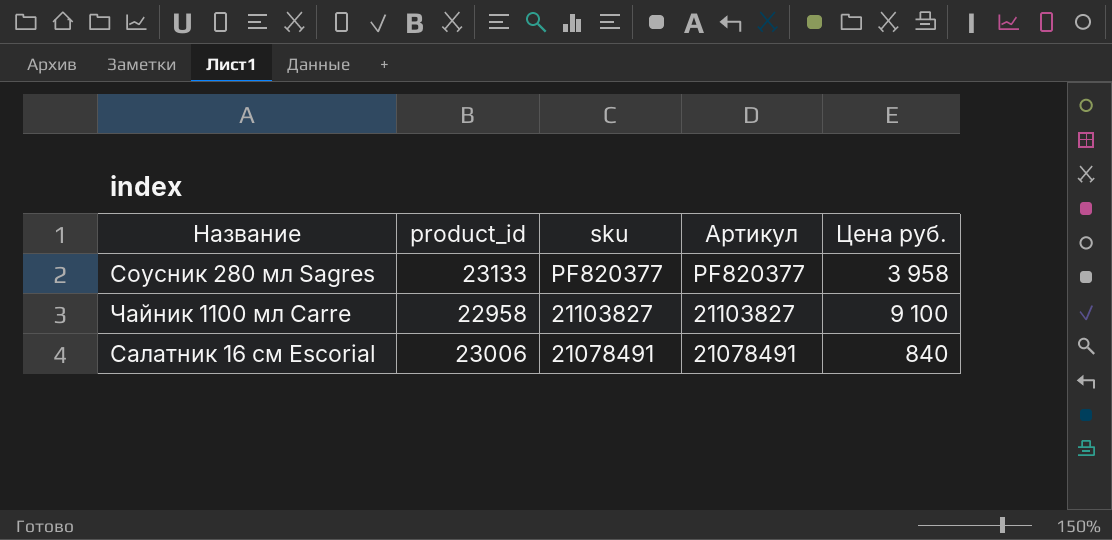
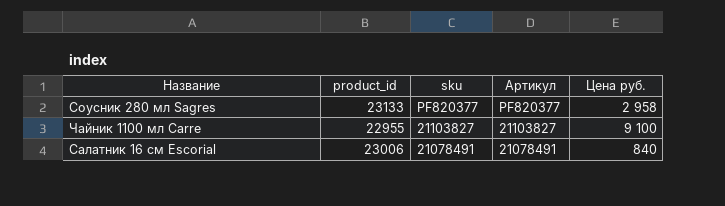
Соусник 280 мл Sagres | Цена руб.: 3 958 -> 2 958
Чайник 1100 мл Carre | product_id: 22958 -> 22955

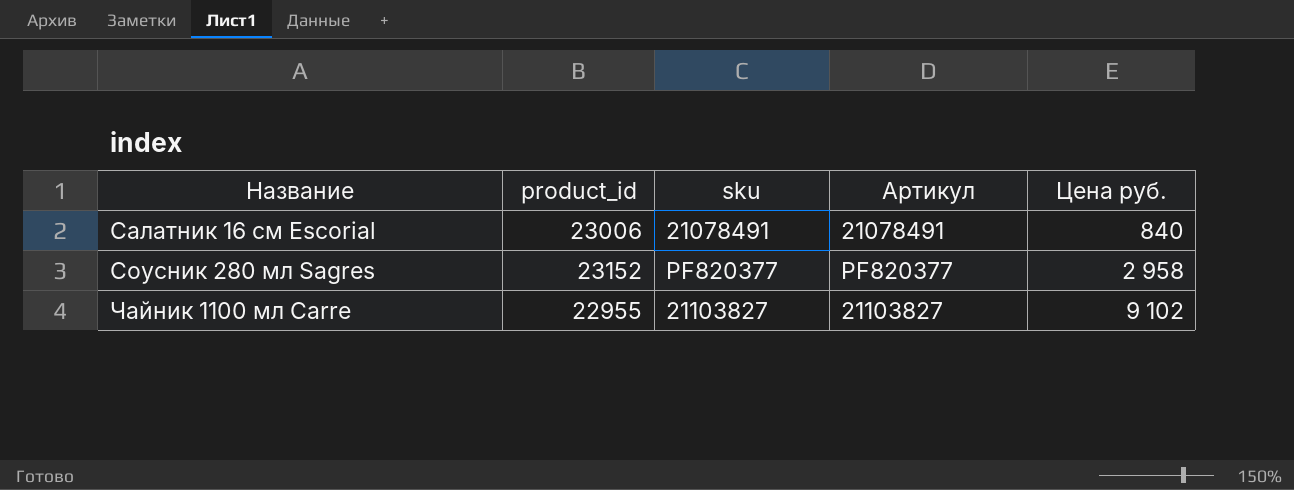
row order: sku descending -> Название ascending
Соусник 280 мл Sagres | product_id: 23133 -> 23152
Чайник 1100 мл Carre | Цена руб.: 9 100 -> 9 102

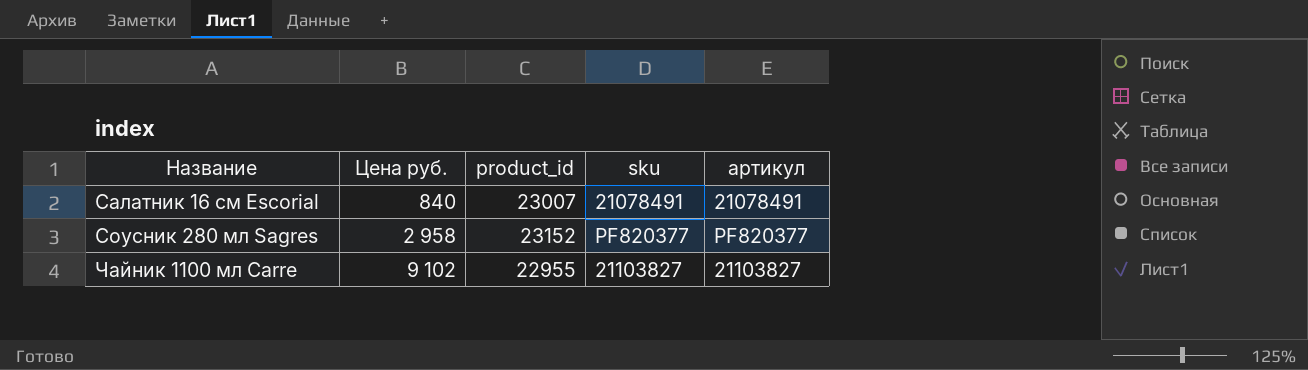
column Цена руб. | position: 5 -> 2
column name: Артикул -> артикул
Салатник 16 см Escorial | product_id: 23006 -> 23007

